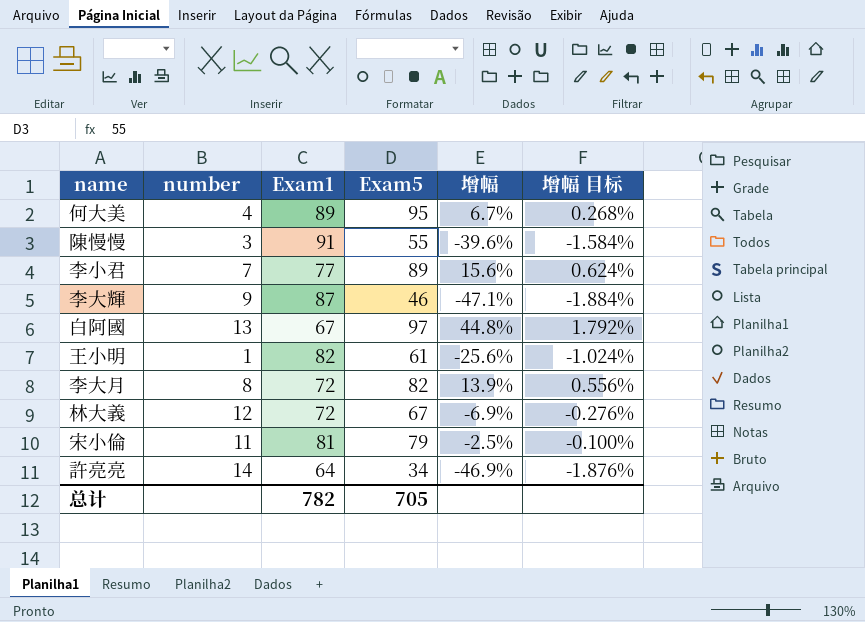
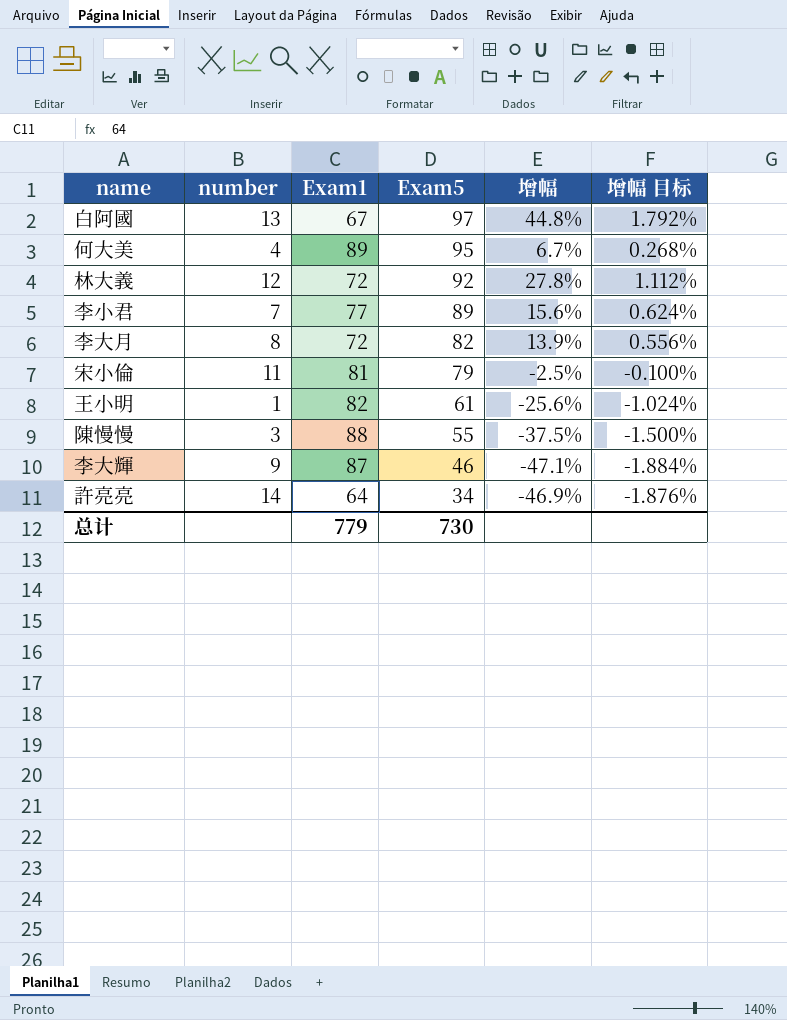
row order: none -> Exam5 descending
林大義 | Exam5: 67 -> 92
林大義 | 增幅: -6.9% -> 27.8%
林大義 | 增幅 目标: -0.276% -> 1.112%
陳慢慢 | Exam1: 91 -> 88
陳慢慢 | 增幅: -39.6% -> -37.5%
陳慢慢 | 增幅 目标: -1.584% -> -1.500%
总计 | Exam1: 782 -> 779
总计 | Exam5: 705 -> 730

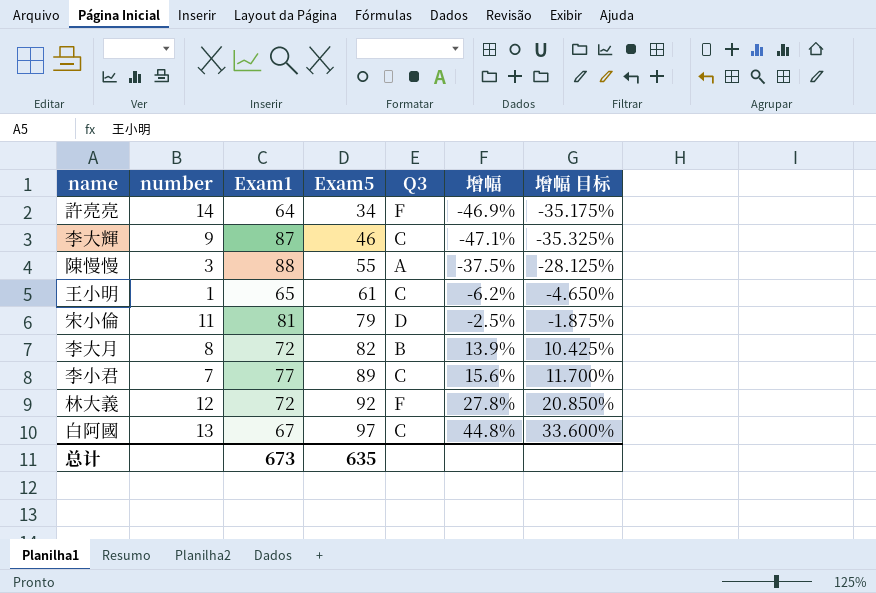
row order: Exam5 descending -> Exam5 ascending
column Q3 | position: none -> 5
column 增幅 目标 | formula: [增幅] * 0.04 -> [增幅] * 0.75
row 何大美: 4 | 89 | 95 | 6.7% | 0.268% -> none
王小明 | Exam1: 82 -> 65
王小明 | 增幅: -25.6% -> -6.2%
总计 | Exam1: 779 -> 673
总计 | Exam5: 730 -> 635

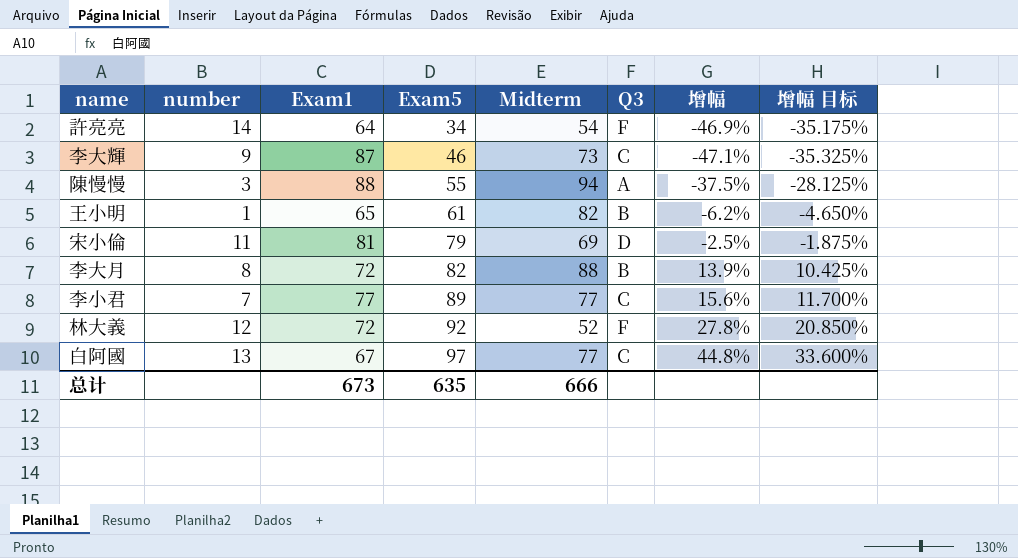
column Midterm | position: none -> 5
王小明 | Q3: C -> B

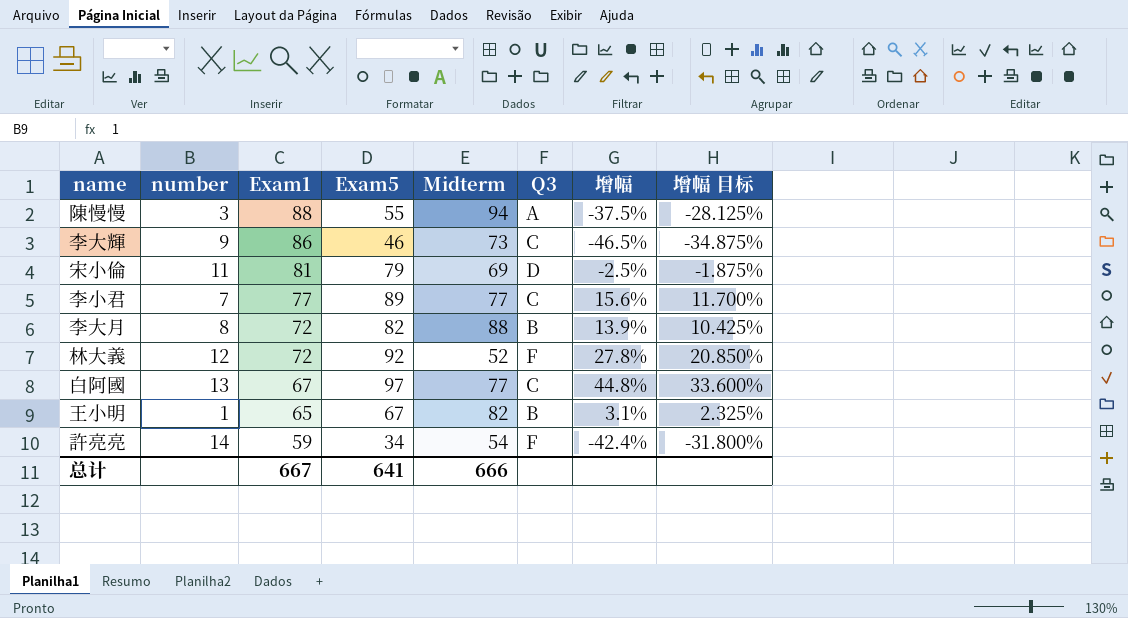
row order: Exam5 ascending -> Exam1 descending
李大輝 | Exam1: 87 -> 86
李大輝 | 增幅: -47.1% -> -46.5%
李大輝 | 增幅 目标: -35.325% -> -34.875%
王小明 | Exam5: 61 -> 67
王小明 | 增幅: -6.2% -> 3.1%
王小明 | 增幅 目标: -4.650% -> 2.325%
許亮亮 | Exam1: 64 -> 59
許亮亮 | 增幅: -46.9% -> -42.4%
許亮亮 | 增幅 目标: -35.175% -> -31.800%
总计 | Exam1: 673 -> 667
总计 | Exam5: 635 -> 641

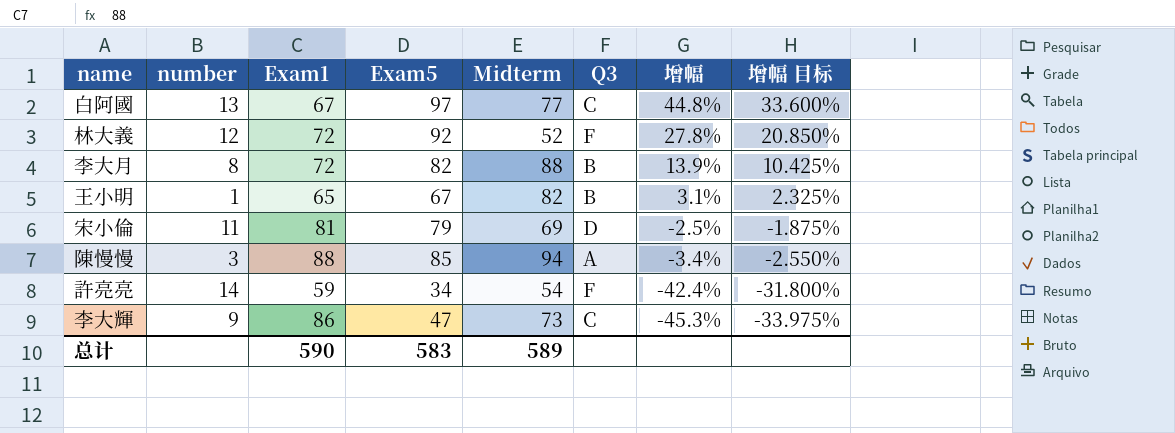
row order: Exam1 descending -> 增幅 descending
row 李小君: 7 | 77 | 89 | 77 | C | 15.6% | 11.700% -> none
陳慢慢 | Exam5: 55 -> 85
陳慢慢 | 增幅: -37.5% -> -3.4%
陳慢慢 | 增幅 目标: -28.125% -> -2.550%
李大輝 | Exam5: 46 -> 47
李大輝 | 增幅: -46.5% -> -45.3%
李大輝 | 增幅 目标: -34.875% -> -33.975%
总计 | Exam1: 667 -> 590
总计 | Exam5: 641 -> 583
总计 | Midterm: 666 -> 589

